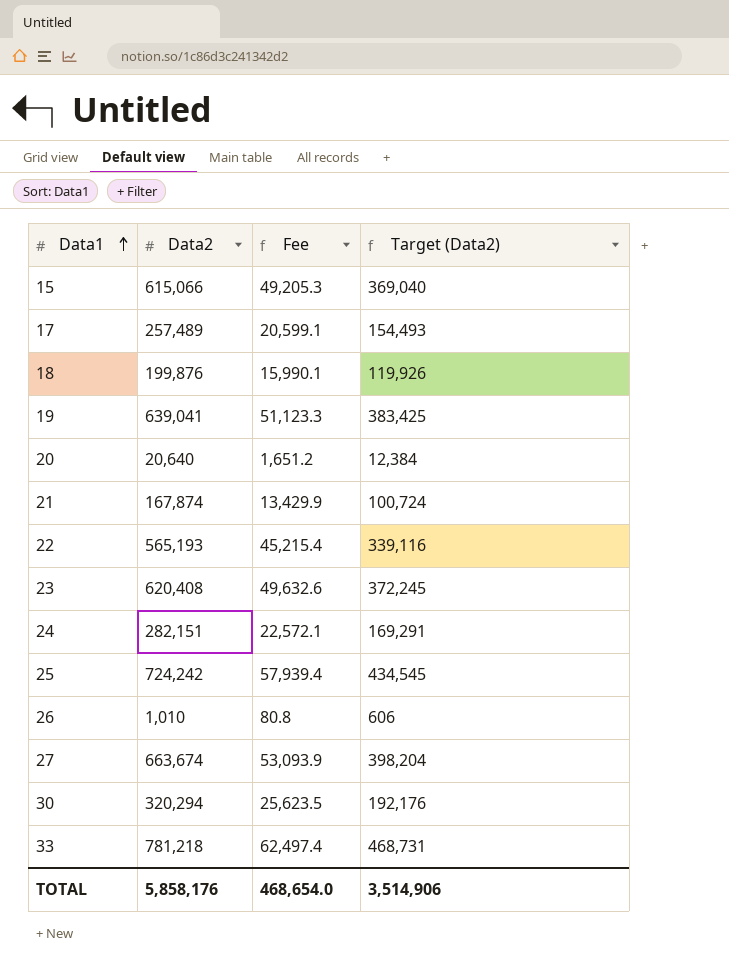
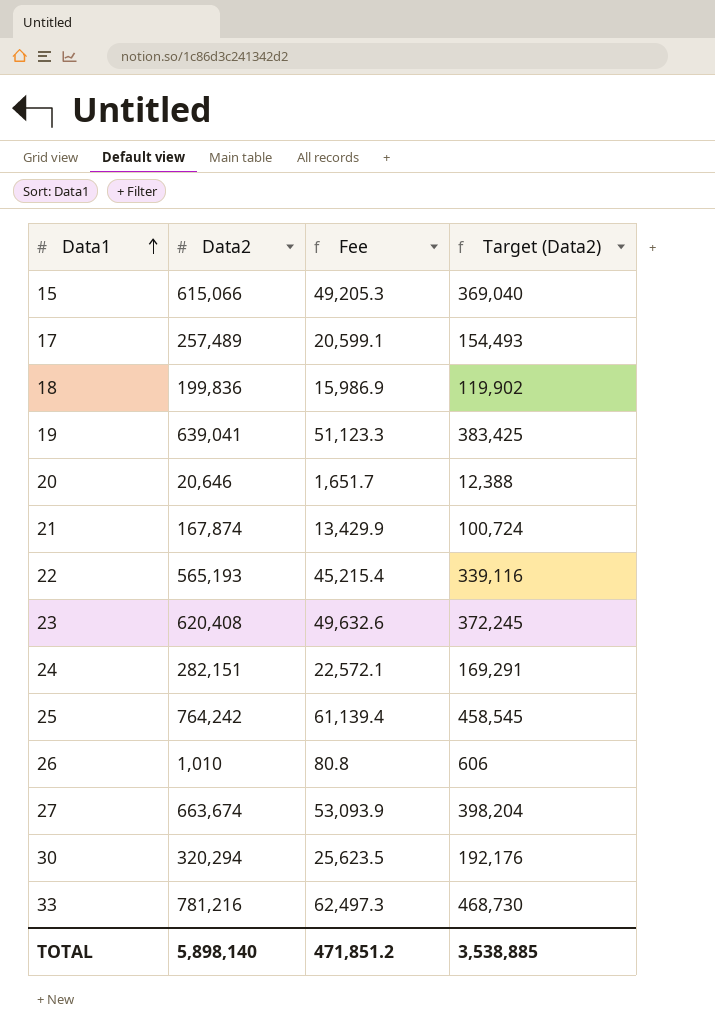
18 | Data2: 199,876 -> 199,836
18 | Fee: 15,990.1 -> 15,986.9
18 | Target (Data2): 119,926 -> 119,902
20 | Data2: 20,640 -> 20,646
20 | Fee: 1,651.2 -> 1,651.7
20 | Target (Data2): 12,384 -> 12,388
25 | Data2: 724,242 -> 764,242
25 | Fee: 57,939.4 -> 61,139.4
25 | Target (Data2): 434,545 -> 458,545
33 | Data2: 781,218 -> 781,216
33 | Fee: 62,497.4 -> 62,497.3
33 | Target (Data2): 468,731 -> 468,730
TOTAL | Data2: 5,858,176 -> 5,898,140
TOTAL | Fee: 468,654.0 -> 471,851.2
TOTAL | Target (Data2): 3,514,906 -> 3,538,885

